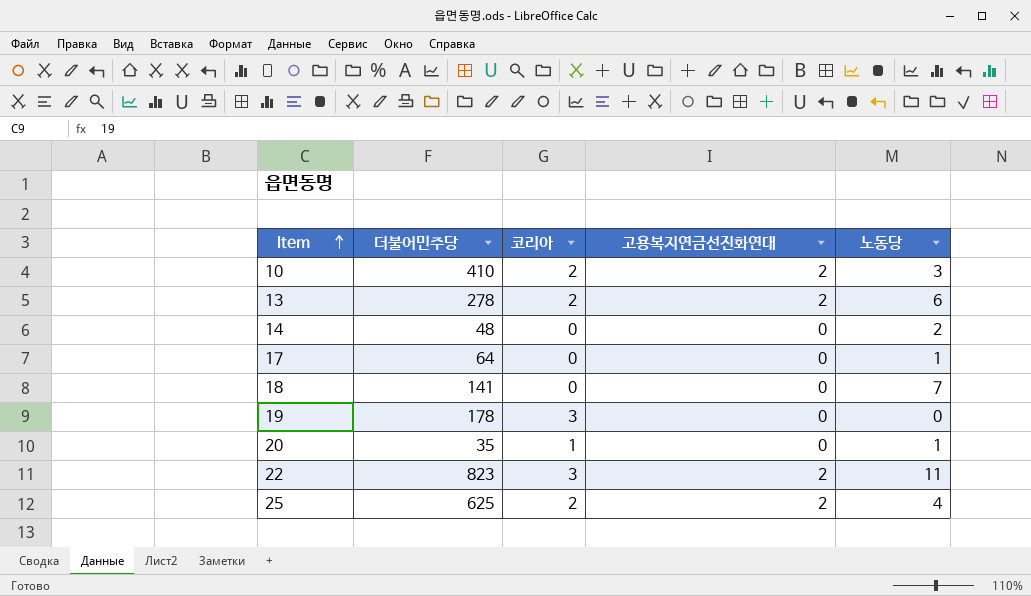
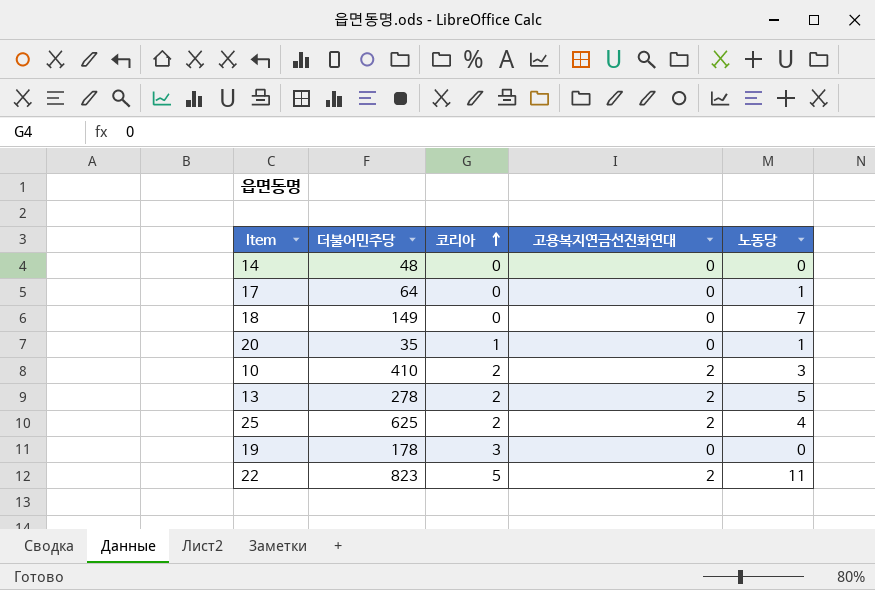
row order: Item ascending -> 코리아 ascending
14 | 노동당: 2 -> 0
18 | 더불어민주당: 141 -> 149
13 | 노동당: 6 -> 5
22 | 코리아: 3 -> 5

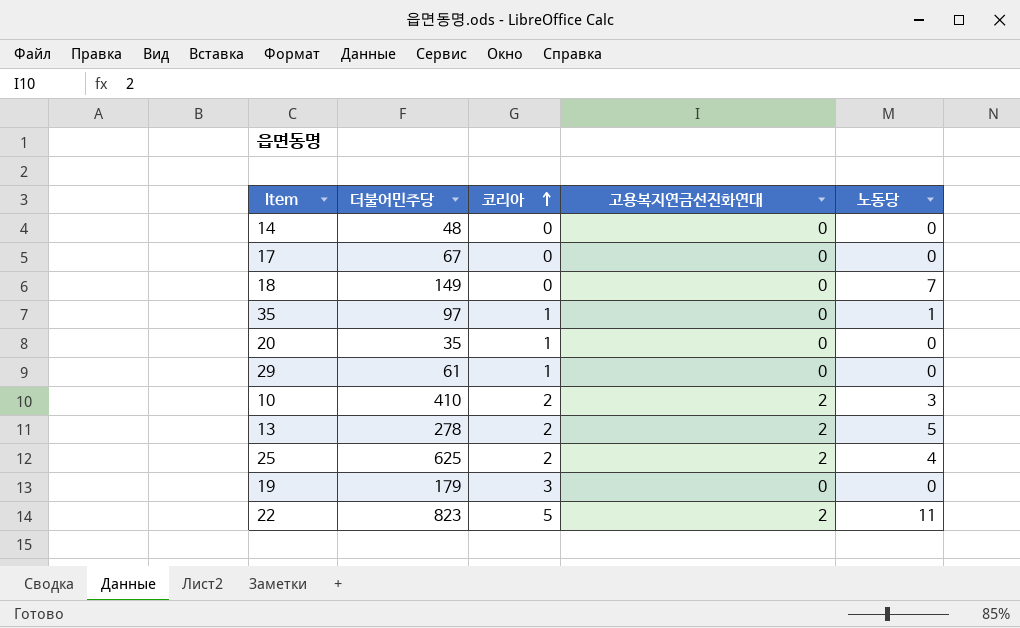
17 | 더불어민주당: 64 -> 67
17 | 노동당: 1 -> 0
row 35: none -> 97 | 1 | 0 | 1
20 | 노동당: 1 -> 0
row 29: none -> 61 | 1 | 0 | 0
19 | 더불어민주당: 178 -> 179

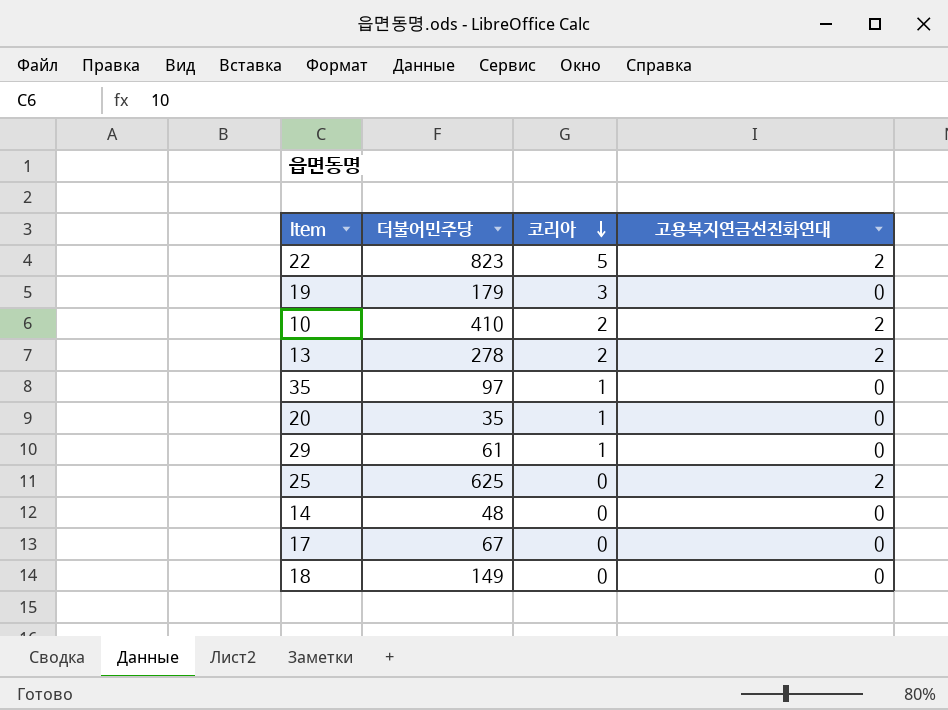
row order: 코리아 ascending -> 코리아 descending
column 노동당 | position: 5 -> none
25 | 코리아: 2 -> 0

